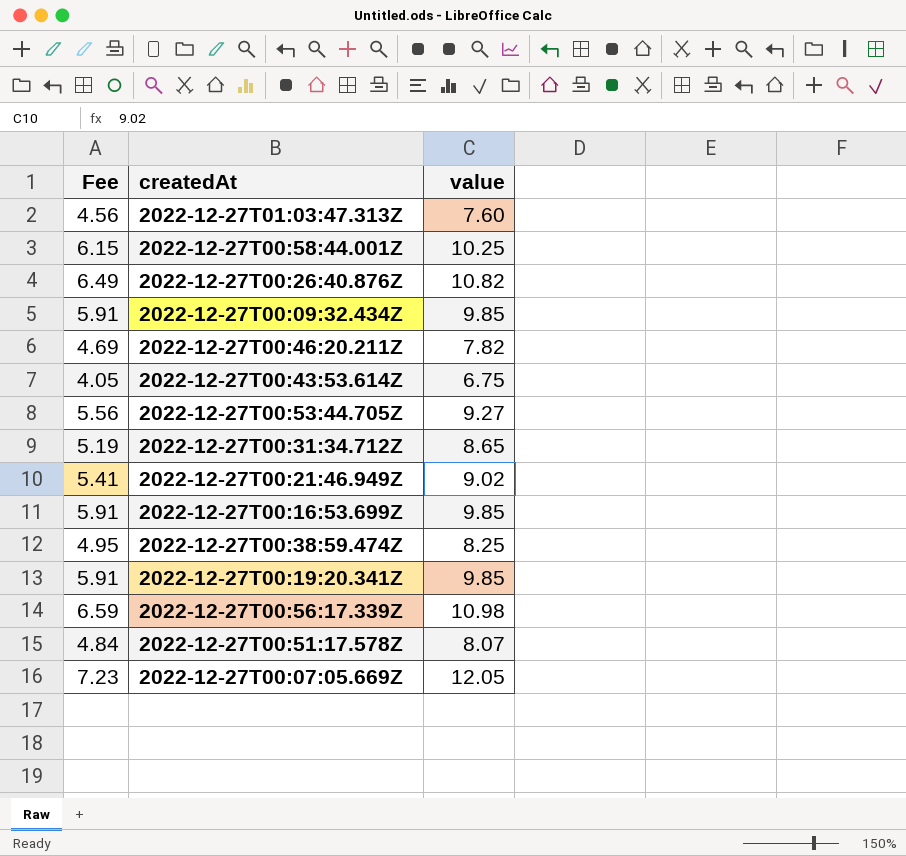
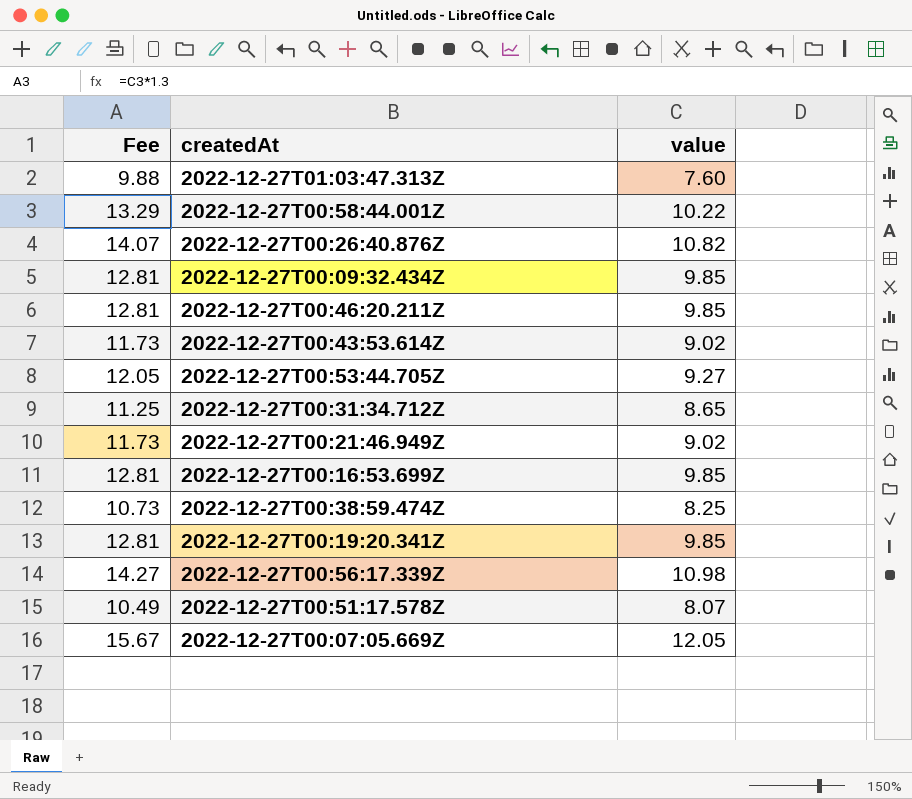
column Fee | formula: [value] * 0.6 -> [value] * 1.3
2022-12-27T00:58:44.001Z | value: 10.25 -> 10.22
2022-12-27T00:46:20.211Z | value: 7.82 -> 9.85
2022-12-27T00:43:53.614Z | value: 6.75 -> 9.02

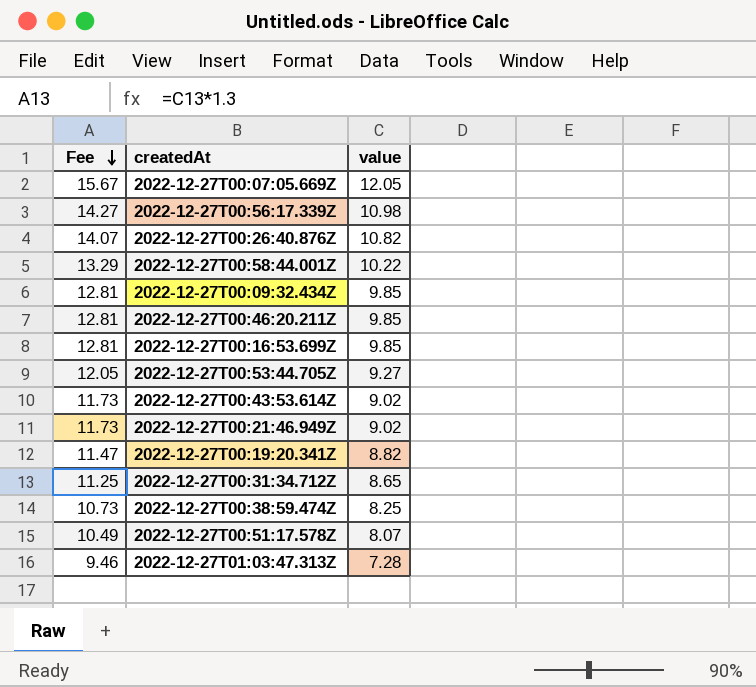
row order: none -> Fee descending
2022-12-27T00:19:20.341Z | Fee: 12.81 -> 11.47
2022-12-27T00:19:20.341Z | value: 9.85 -> 8.82
2022-12-27T01:03:47.313Z | Fee: 9.88 -> 9.46
2022-12-27T01:03:47.313Z | value: 7.60 -> 7.28

